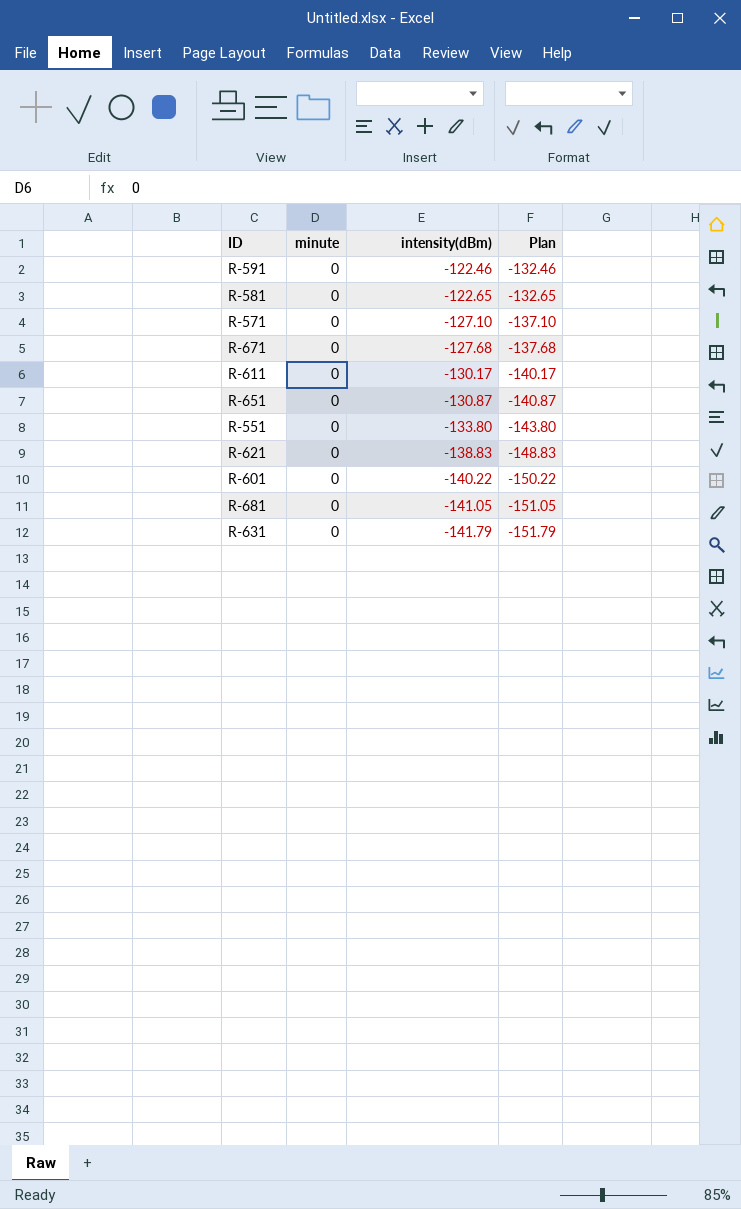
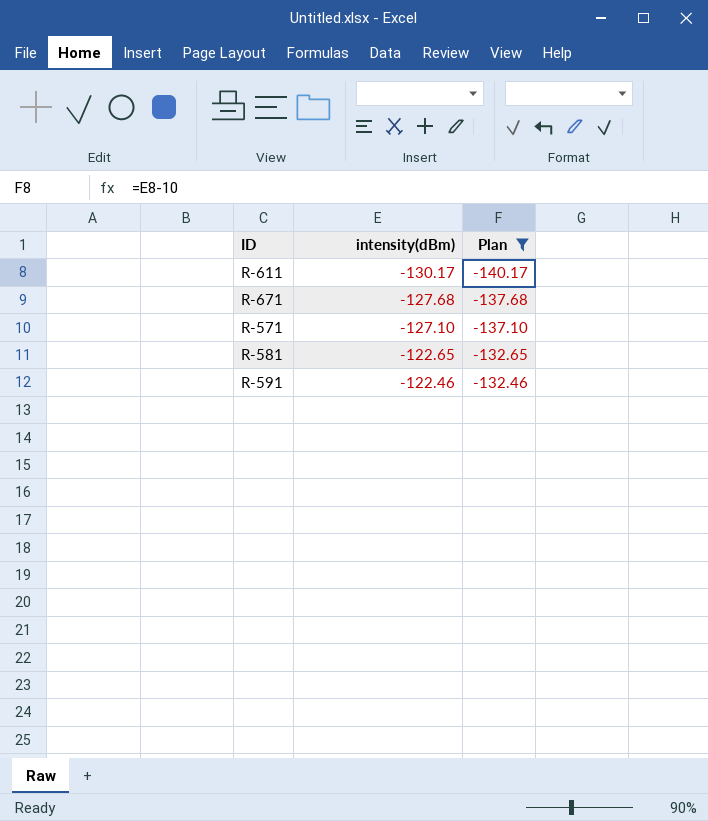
filter: none -> Plan >= -140.17
row order: intensity(dBm) descending -> intensity(dBm) ascending
column minute | position: 2 -> none

